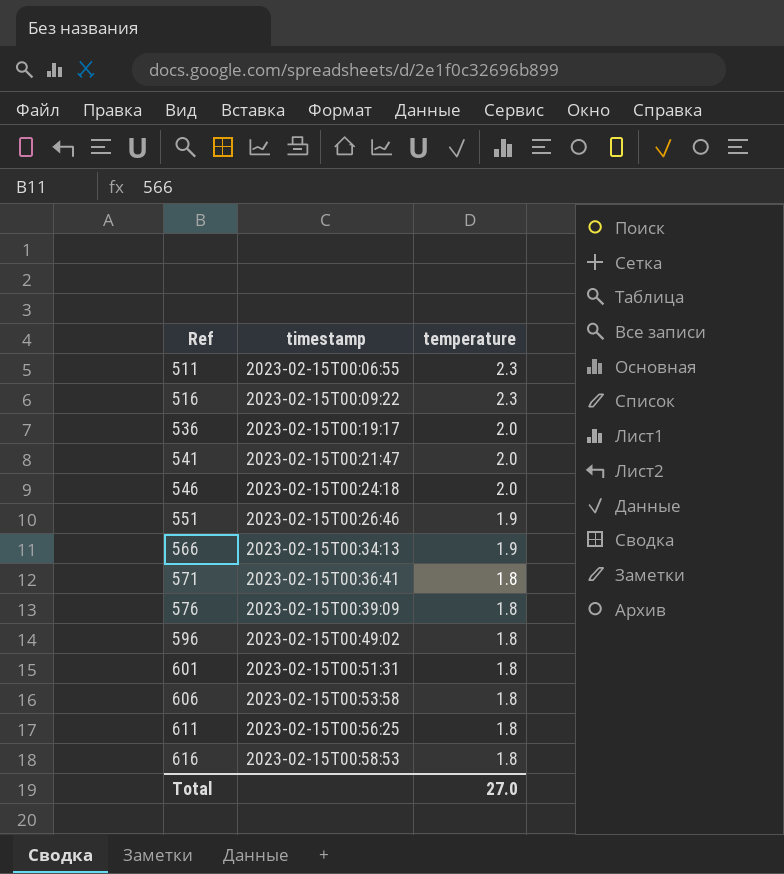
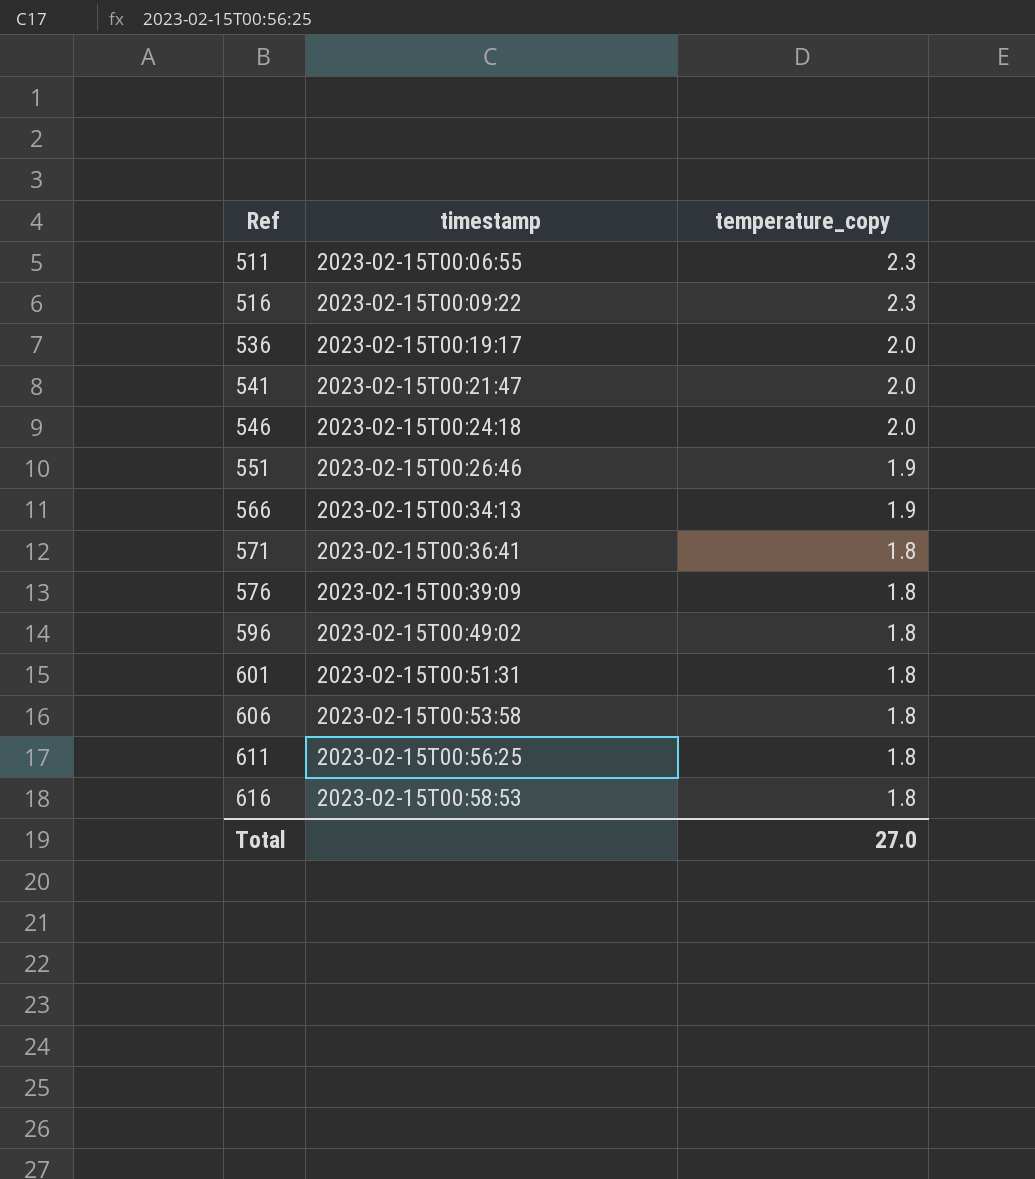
column name: temperature -> temperature_copy

